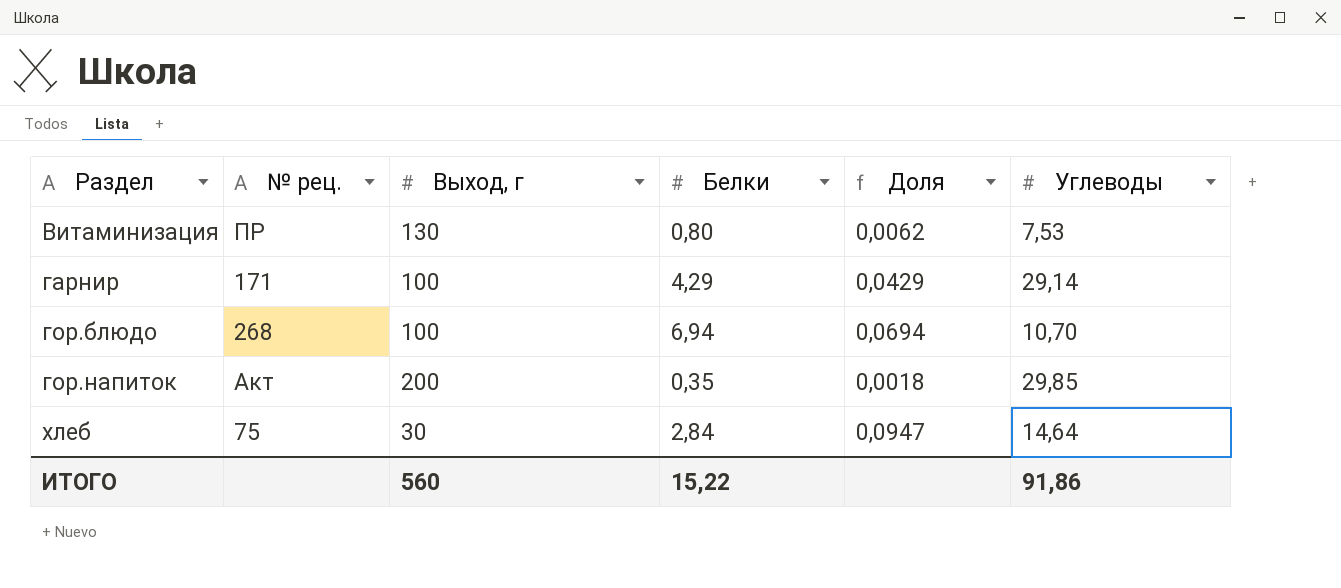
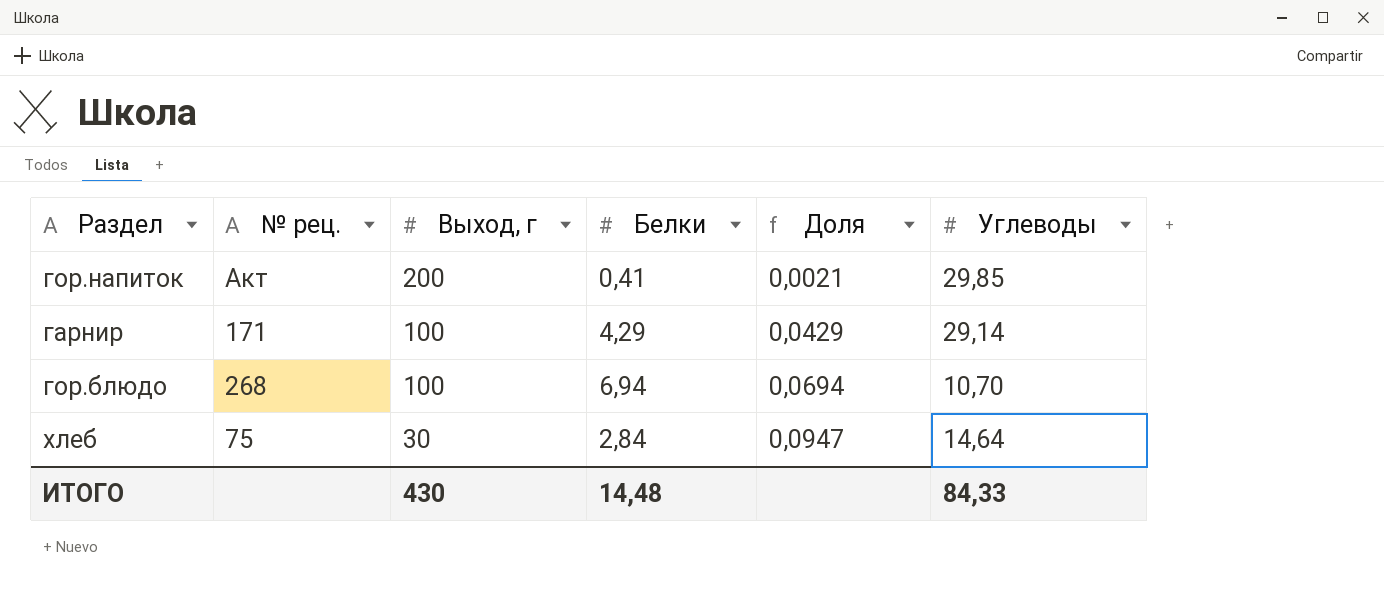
row order: Раздел ascending -> Выход, г descending
row Витаминизация: ПР | 130 | 0,80 | 0,0062 | 7,53 -> none
гор.напиток | Белки: 0,35 -> 0,41
гор.напиток | Доля: 0,0018 -> 0,0021
ИТОГО | Выход, г: 560 -> 430
ИТОГО | Белки: 15,22 -> 14,48
ИТОГО | Углеводы: 91,86 -> 84,33

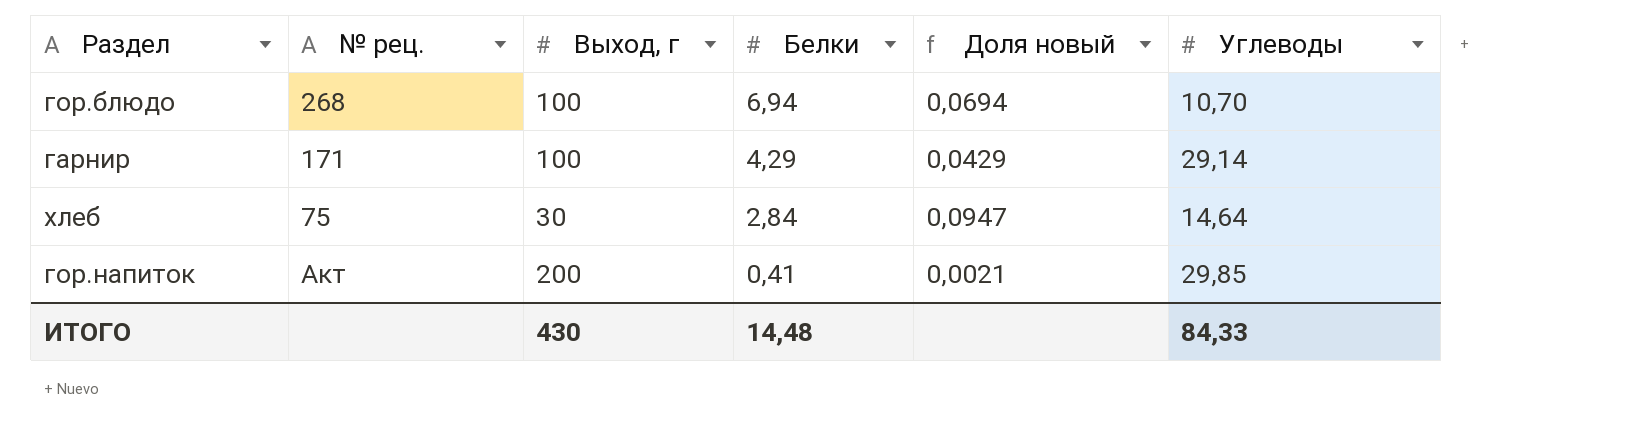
row order: Выход, г descending -> Белки descending
column name: Доля -> Доля новый

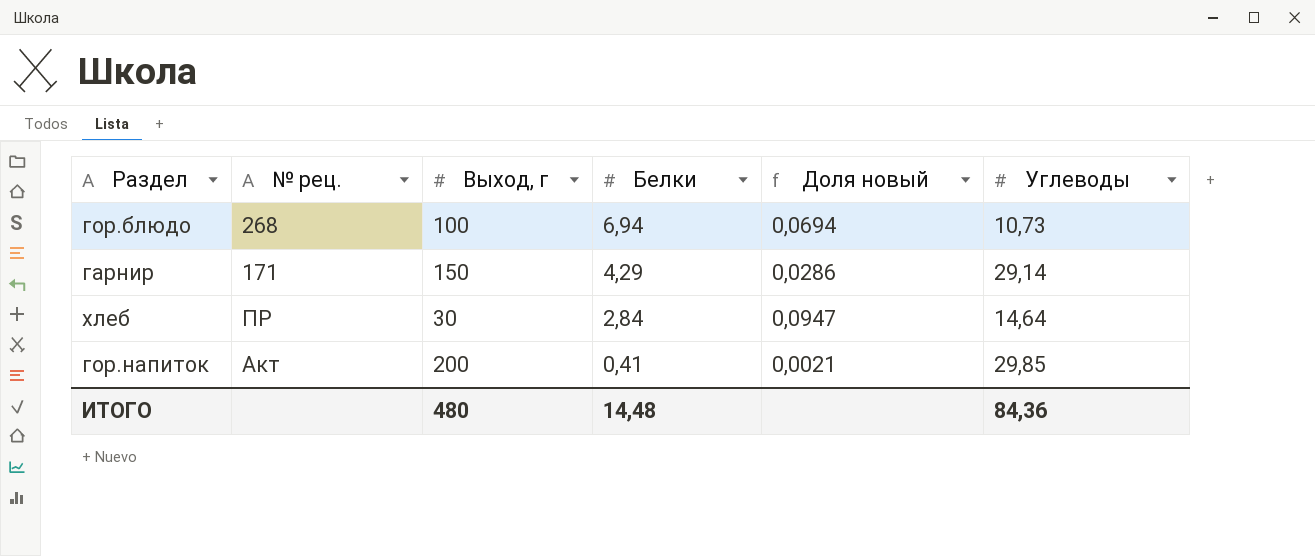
гор.блюдо | Углеводы: 10,70 -> 10,73
гарнир | Выход, г: 100 -> 150
гарнир | Доля новый: 0,0429 -> 0,0286
хлеб | № рец.: 75 -> ПР
ИТОГО | Выход, г: 430 -> 480
ИТОГО | Углеводы: 84,33 -> 84,36

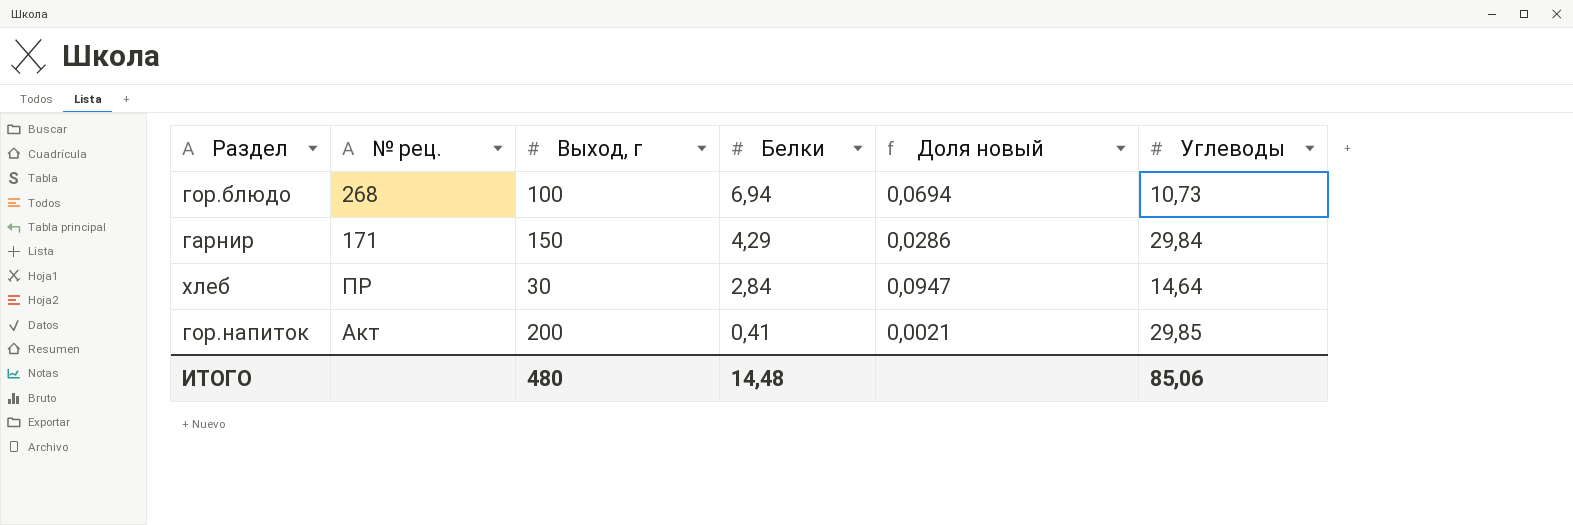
гарнир | Углеводы: 29,14 -> 29,84
ИТОГО | Углеводы: 84,36 -> 85,06

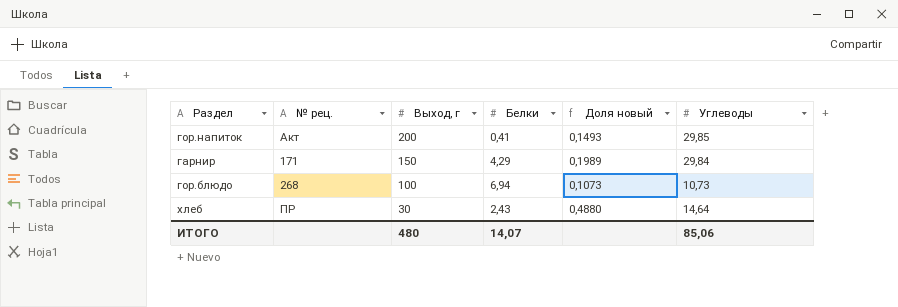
row order: Белки descending -> Выход, г descending
column Доля новый | formula: [Белки] / [Выход, г] -> [Углеводы] / [Выход, г]
хлеб | Белки: 2,84 -> 2,43
ИТОГО | Белки: 14,48 -> 14,07

